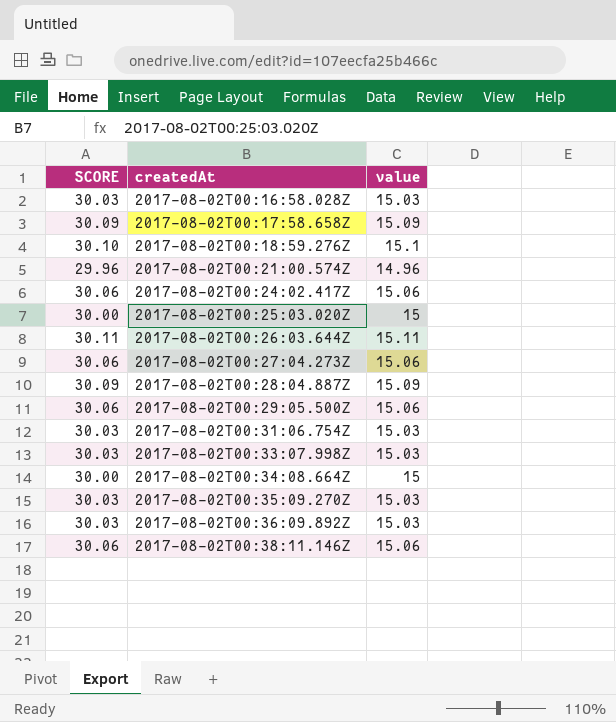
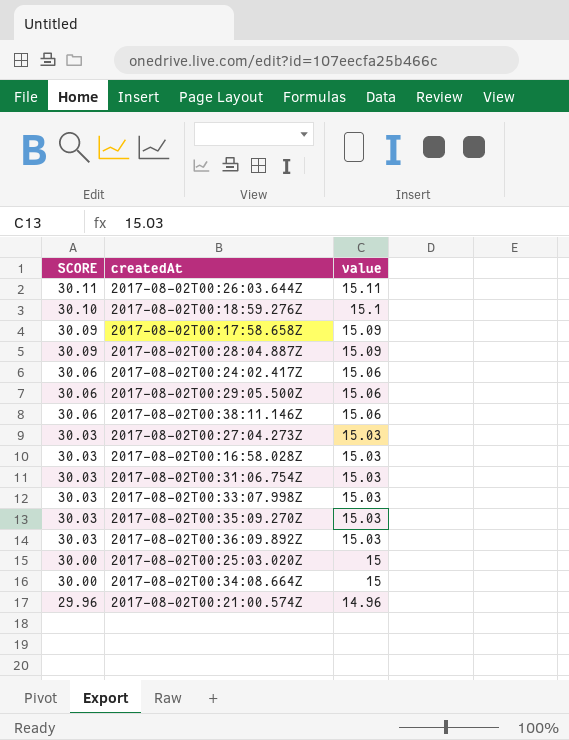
row order: createdAt ascending -> SCORE descending
2017-08-02T00:27:04.273Z | SCORE: 30.06 -> 30.03
2017-08-02T00:27:04.273Z | value: 15.06 -> 15.03

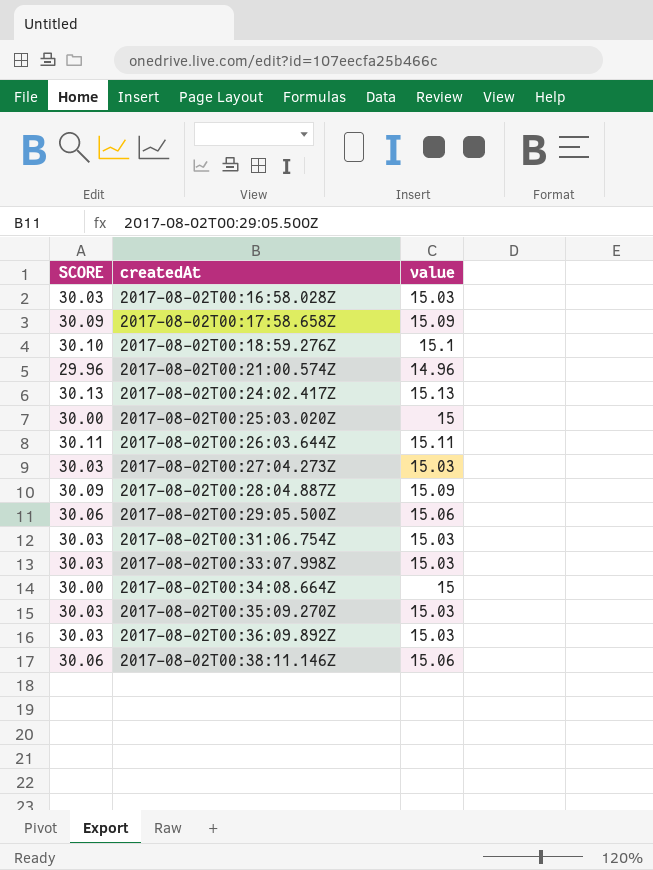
row order: SCORE descending -> createdAt ascending
2017-08-02T00:24:02.417Z | SCORE: 30.06 -> 30.13
2017-08-02T00:24:02.417Z | value: 15.06 -> 15.13

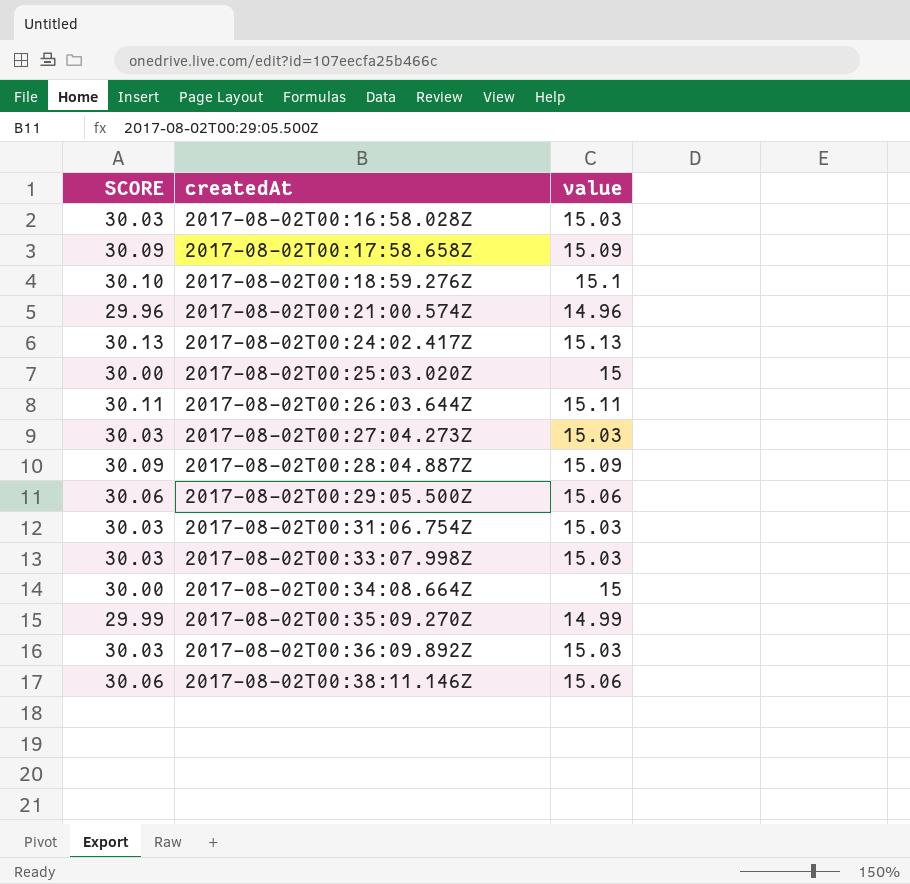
2017-08-02T00:35:09.270Z | SCORE: 30.03 -> 29.99
2017-08-02T00:35:09.270Z | value: 15.03 -> 14.99

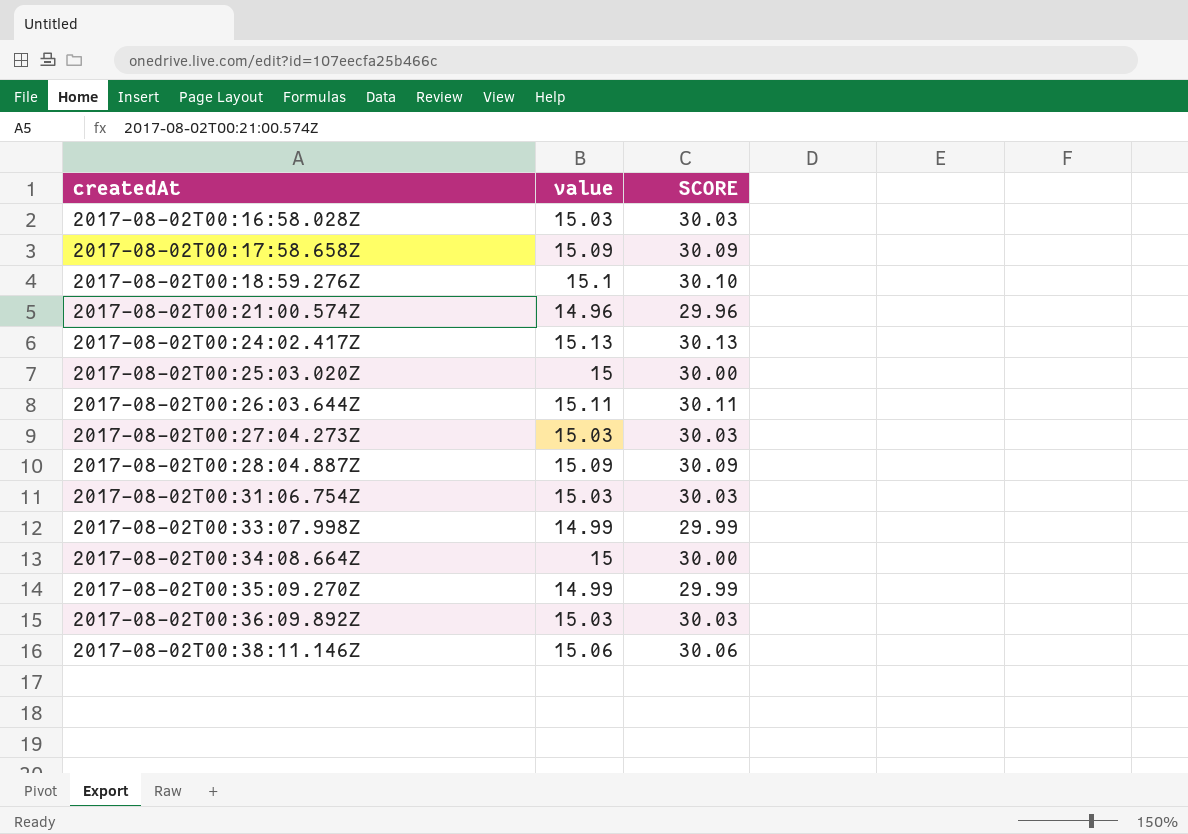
column SCORE | position: 1 -> 3
row 2017-08-02T00:29:05.500Z: 30.06 | 15.06 -> none
2017-08-02T00:33:07.998Z | value: 15.03 -> 14.99
2017-08-02T00:33:07.998Z | SCORE: 30.03 -> 29.99

